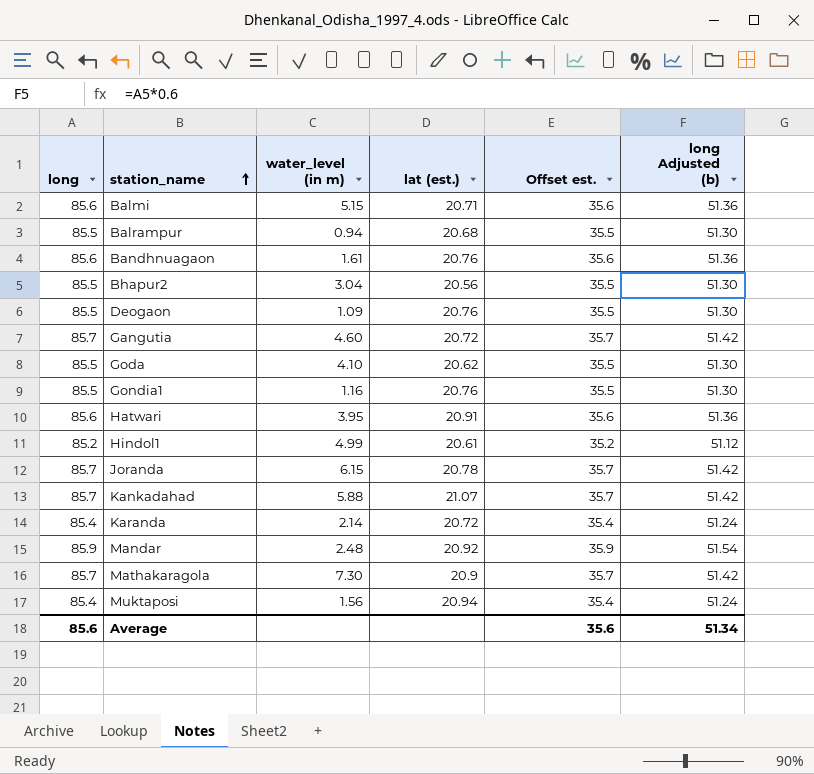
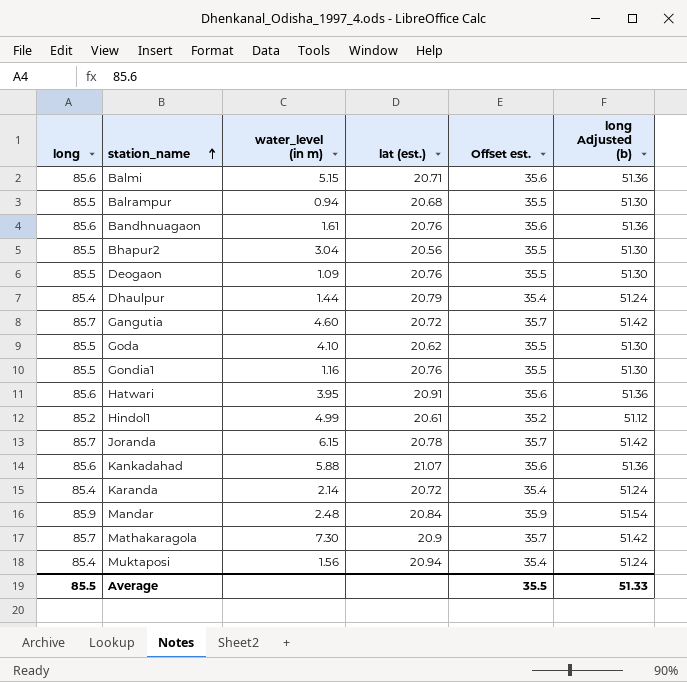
row Dhaulpur: none -> 85.4 | 1.44 | 20.79 | 35.4 | 51.24
Kankadahad | long: 85.7 -> 85.6
Kankadahad | Offset est.: 35.7 -> 35.6
Kankadahad | long Adjusted (b): 51.42 -> 51.36
Mandar | lat (est.): 20.92 -> 20.84
Average | long: 85.6 -> 85.5
Average | Offset est.: 35.6 -> 35.5
Average | long Adjusted (b): 51.34 -> 51.33

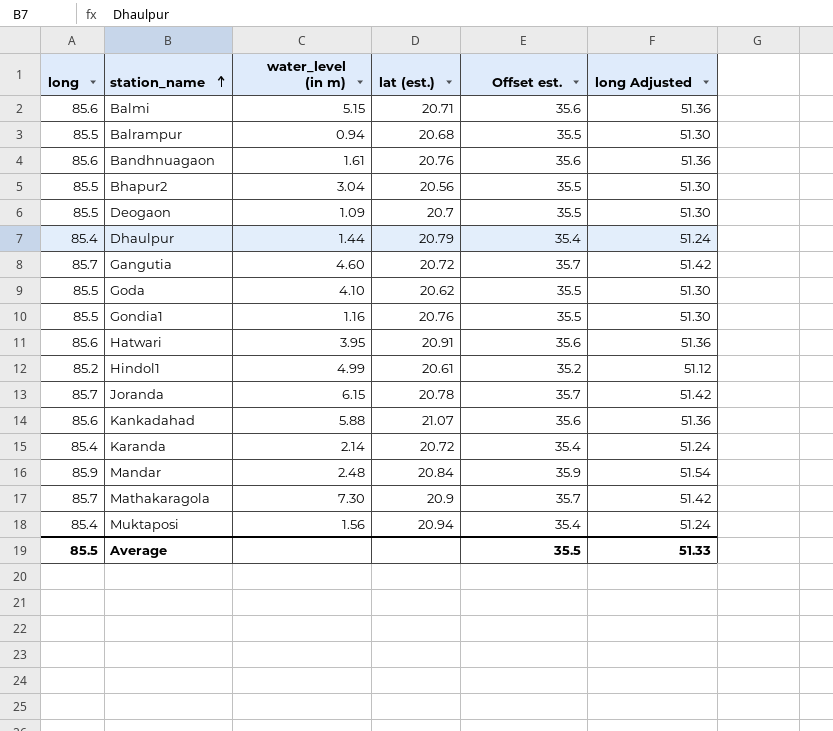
column name: long Adjusted (b) -> long Adjusted
Deogaon | lat (est.): 20.76 -> 20.7

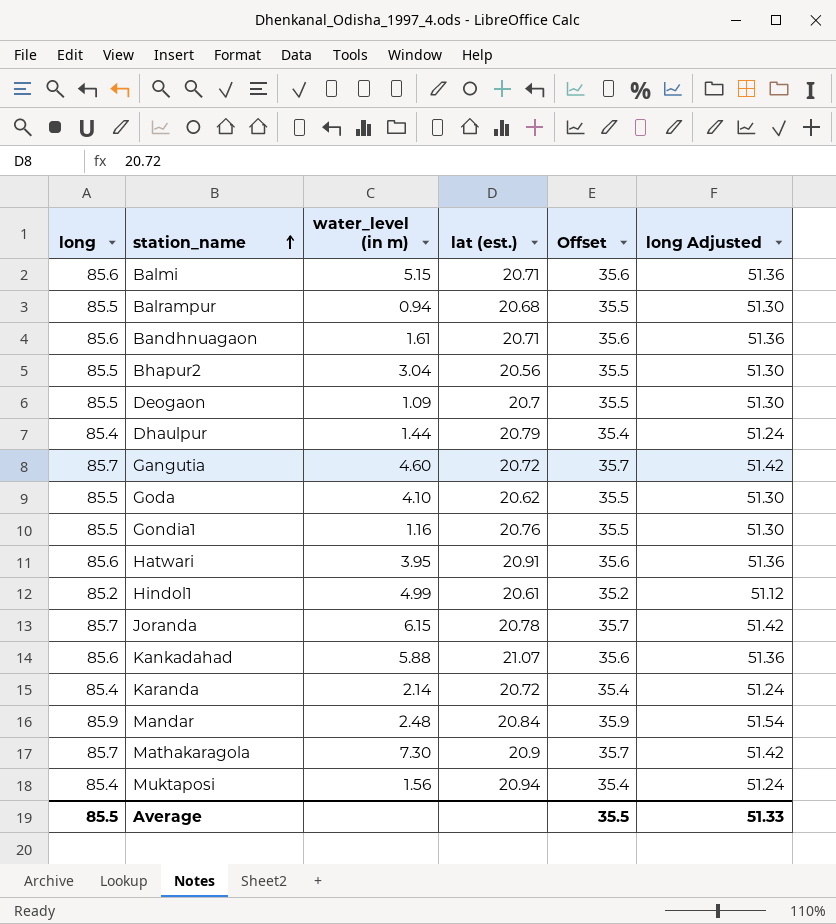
column name: Offset est. -> Offset
Bandhnuagaon | lat (est.): 20.76 -> 20.71

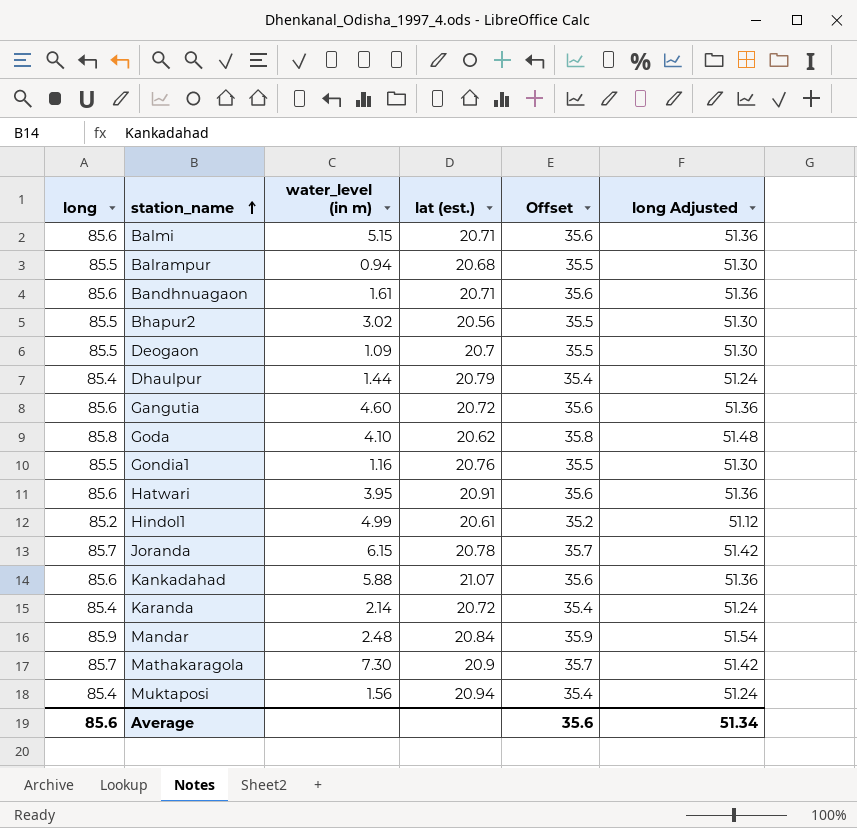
Bhapur2 | water_level (in m): 3.04 -> 3.02
Gangutia | long: 85.7 -> 85.6
Gangutia | Offset: 35.7 -> 35.6
Gangutia | long Adjusted: 51.42 -> 51.36
Goda | long: 85.5 -> 85.8
Goda | Offset: 35.5 -> 35.8
Goda | long Adjusted: 51.30 -> 51.48
Average | long: 85.5 -> 85.6
Average | Offset: 35.5 -> 35.6
Average | long Adjusted: 51.33 -> 51.34

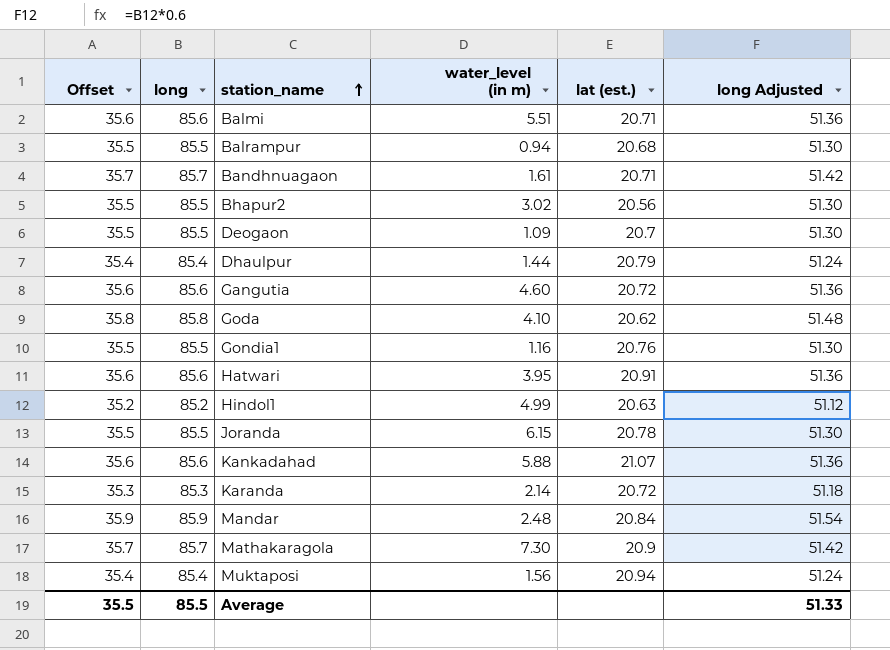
column Offset | position: 5 -> 1
Balmi | water_level (in m): 5.15 -> 5.51
Bandhnuagaon | Offset: 35.6 -> 35.7
Bandhnuagaon | long: 85.6 -> 85.7
Bandhnuagaon | long Adjusted: 51.36 -> 51.42
Hindol1 | lat (est.): 20.61 -> 20.63
Joranda | Offset: 35.7 -> 35.5
Joranda | long: 85.7 -> 85.5
Joranda | long Adjusted: 51.42 -> 51.30
Karanda | Offset: 35.4 -> 35.3
Karanda | long: 85.4 -> 85.3
Karanda | long Adjusted: 51.24 -> 51.18
Average | Offset: 35.6 -> 35.5
Average | long: 85.6 -> 85.5
Average | long Adjusted: 51.34 -> 51.33

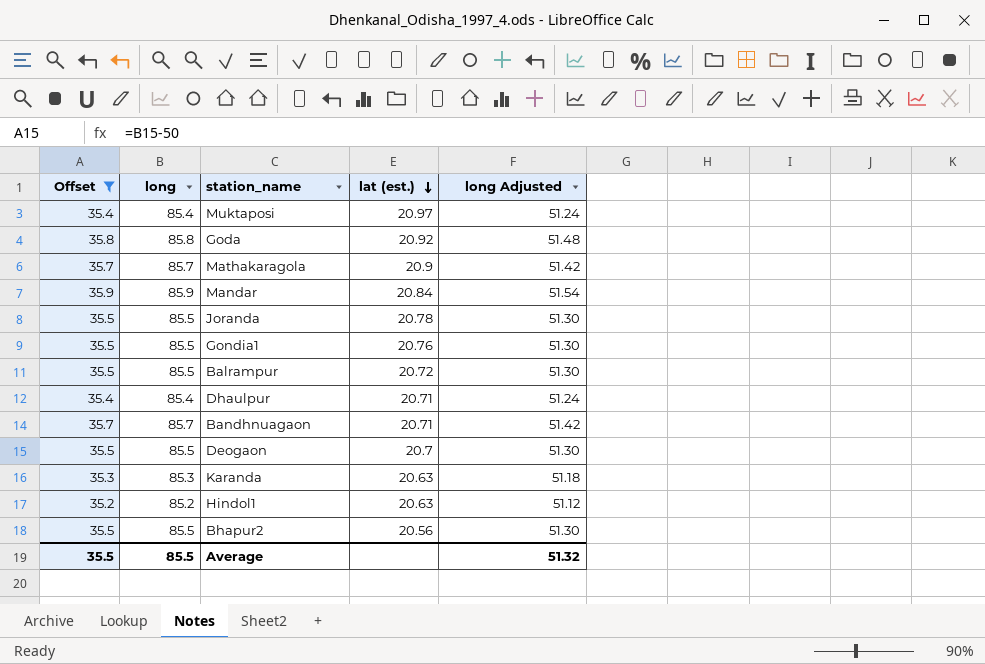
filter: none -> Offset != 35.6
row order: station_name ascending -> lat (est.) descending
column water_level (in m) | position: 4 -> none
Muktaposi | lat (est.): 20.94 -> 20.97
Goda | lat (est.): 20.62 -> 20.92
Balrampur | lat (est.): 20.68 -> 20.72
Dhaulpur | lat (est.): 20.79 -> 20.71
Karanda | lat (est.): 20.72 -> 20.63
Average | long Adjusted: 51.33 -> 51.32

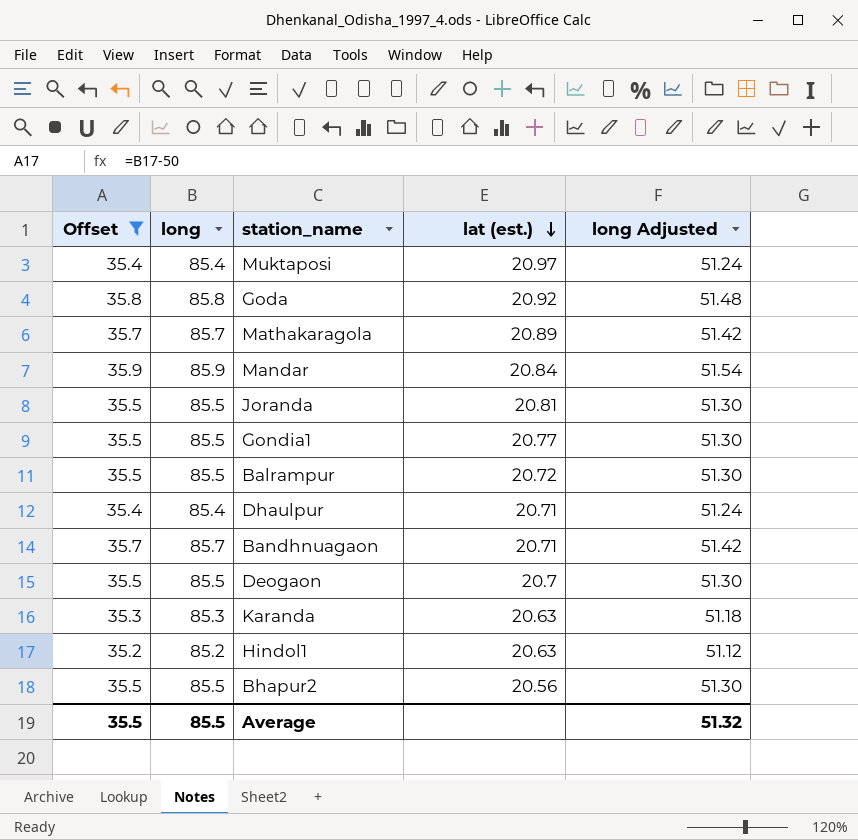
Mathakaragola | lat (est.): 20.9 -> 20.89
Joranda | lat (est.): 20.78 -> 20.81
Gondia1 | lat (est.): 20.76 -> 20.77

